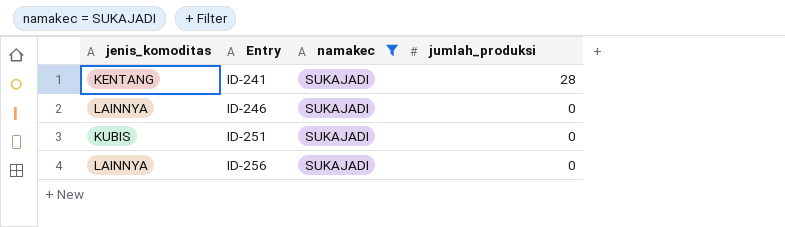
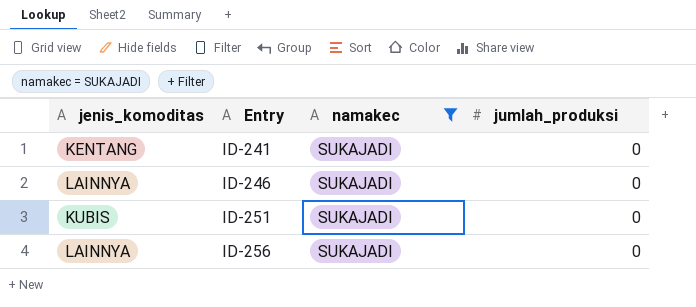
ID-241 | jumlah_produksi: 28 -> 0

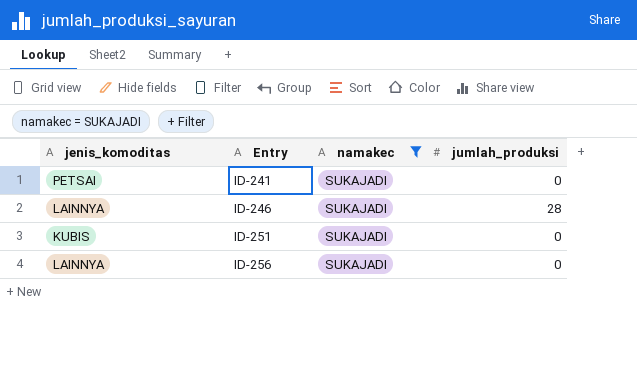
ID-241 | jenis_komoditas: KENTANG -> PETSAI
ID-246 | jumlah_produksi: 0 -> 28

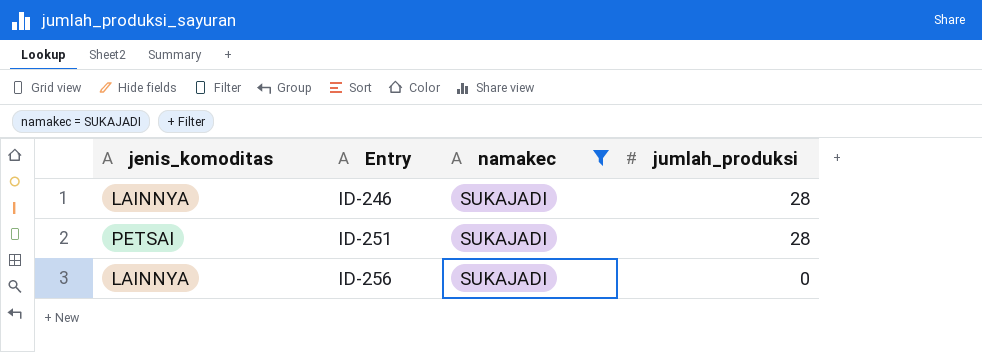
row ID-241: PETSAI | SUKAJADI | 0 -> none
ID-251 | jenis_komoditas: KUBIS -> PETSAI
ID-251 | jumlah_produksi: 0 -> 28

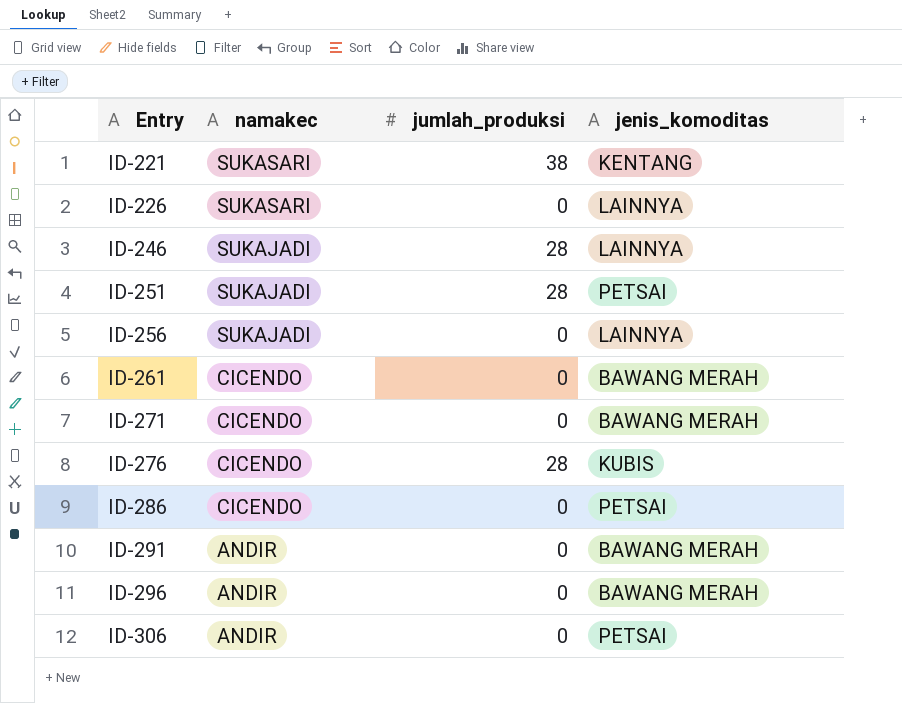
filter: namakec = SUKAJADI -> none
column jenis_komoditas | position: 1 -> 4

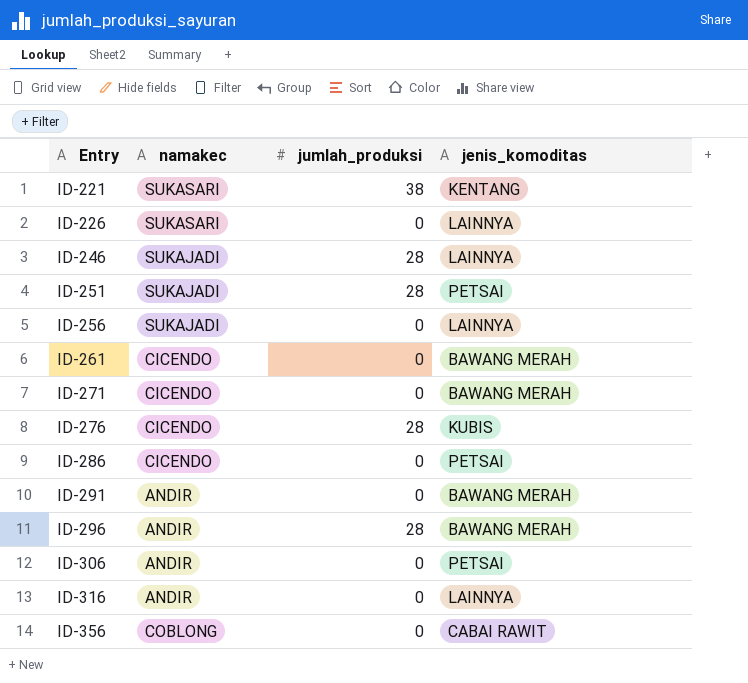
ID-296 | jumlah_produksi: 0 -> 28
row ID-316: none -> ANDIR | 0 | LAINNYA
row ID-356: none -> COBLONG | 0 | CABAI RAWIT

